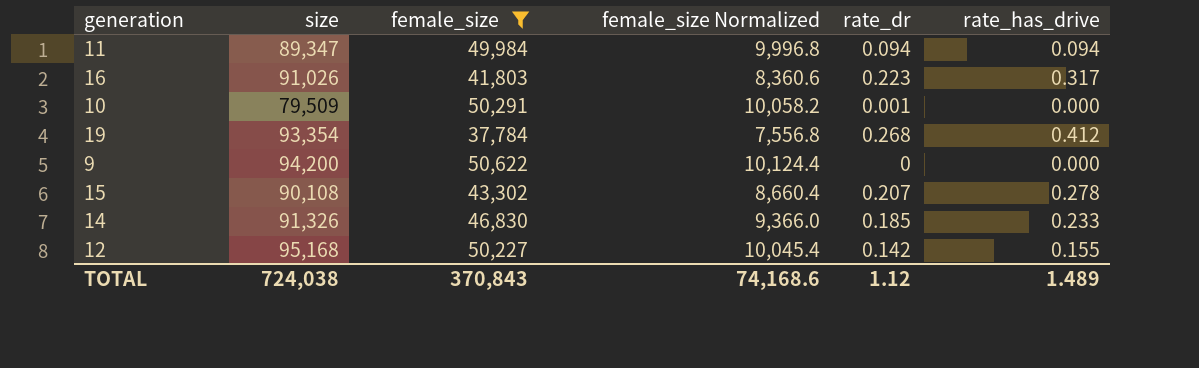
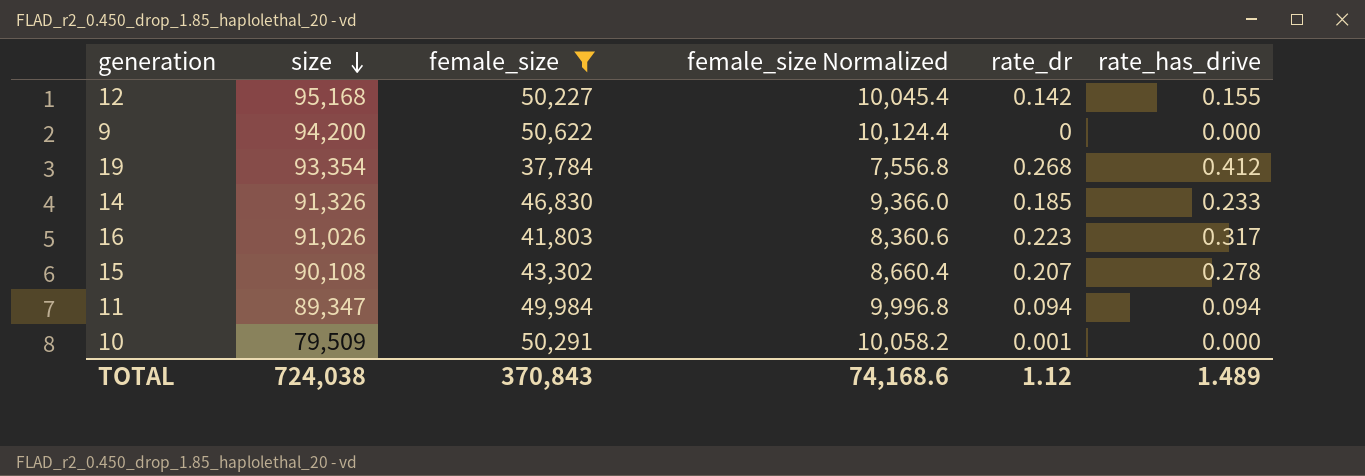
row order: none -> size descending

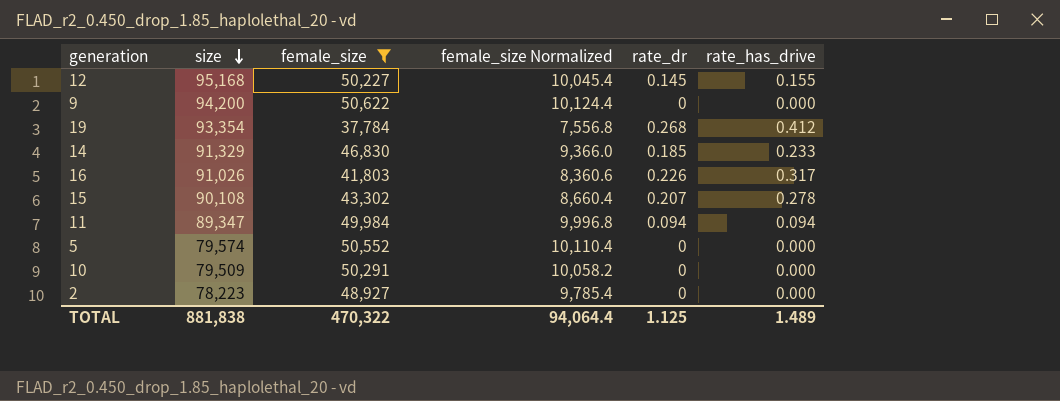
12 | rate_dr: 0.142 -> 0.145
14 | size: 91,326 -> 91,329
16 | rate_dr: 0.223 -> 0.226
row 5: none -> 79,574 | 50,552 | 10,110.4 | 0 | 0.000
10 | rate_dr: 0.001 -> 0
row 2: none -> 78,223 | 48,927 | 9,785.4 | 0 | 0.000
TOTAL | size: 724,038 -> 881,838
TOTAL | female_size: 370,843 -> 470,322
TOTAL | female_size Normalized: 74,168.6 -> 94,064.4
TOTAL | rate_dr: 1.12 -> 1.125

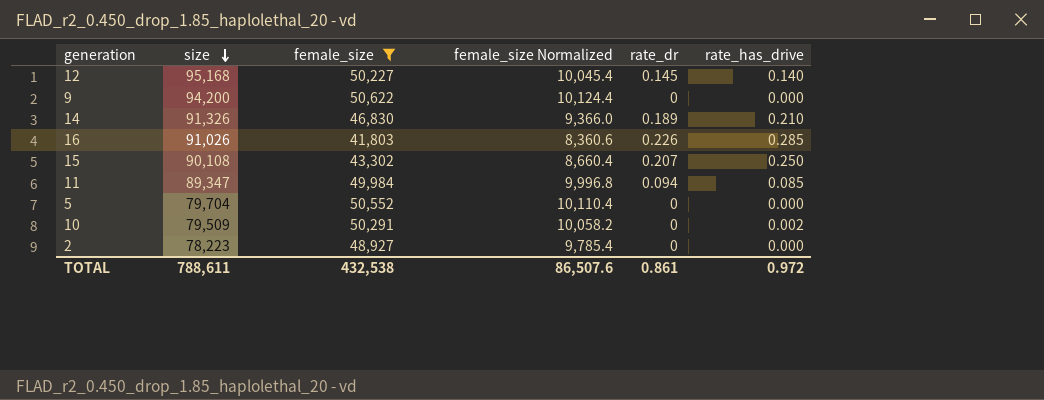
row 19: 93,354 | 37,784 | 7,556.8 | 0.268 | 0.412 -> none
12 | rate_has_drive: 0.155 -> 0.140
14 | size: 91,329 -> 91,326
14 | rate_dr: 0.185 -> 0.189
14 | rate_has_drive: 0.233 -> 0.210
16 | rate_has_drive: 0.317 -> 0.285
15 | rate_has_drive: 0.278 -> 0.250
11 | rate_has_drive: 0.094 -> 0.085
5 | size: 79,574 -> 79,704
10 | rate_has_drive: 0.000 -> 0.002
TOTAL | size: 881,838 -> 788,611
TOTAL | female_size: 470,322 -> 432,538
TOTAL | female_size Normalized: 94,064.4 -> 86,507.6
TOTAL | rate_dr: 1.125 -> 0.861
TOTAL | rate_has_drive: 1.489 -> 0.972

